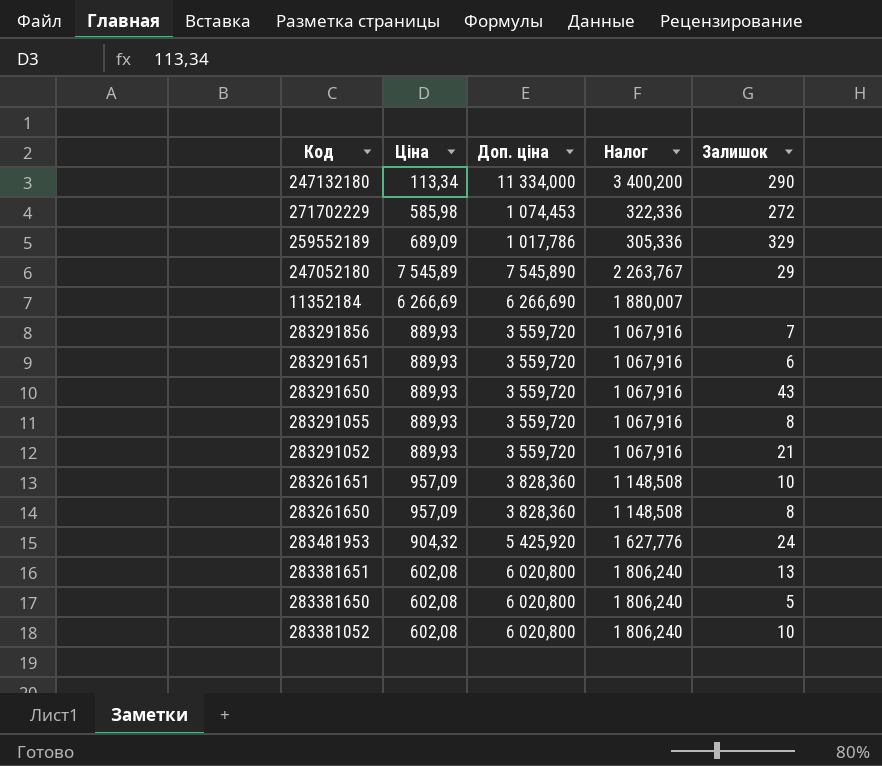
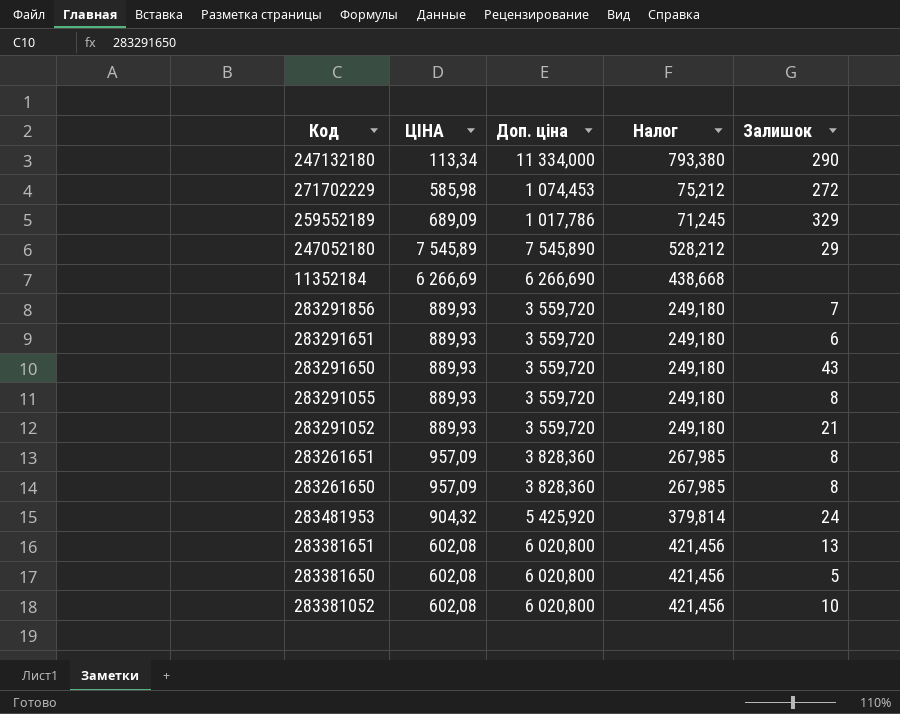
column name: Ціна -> ЦІНА
column Налог | formula: [Доп. ціна] * 0,3 -> [Доп. ціна] * 0,07
283261651 | Залишок: 10 -> 8

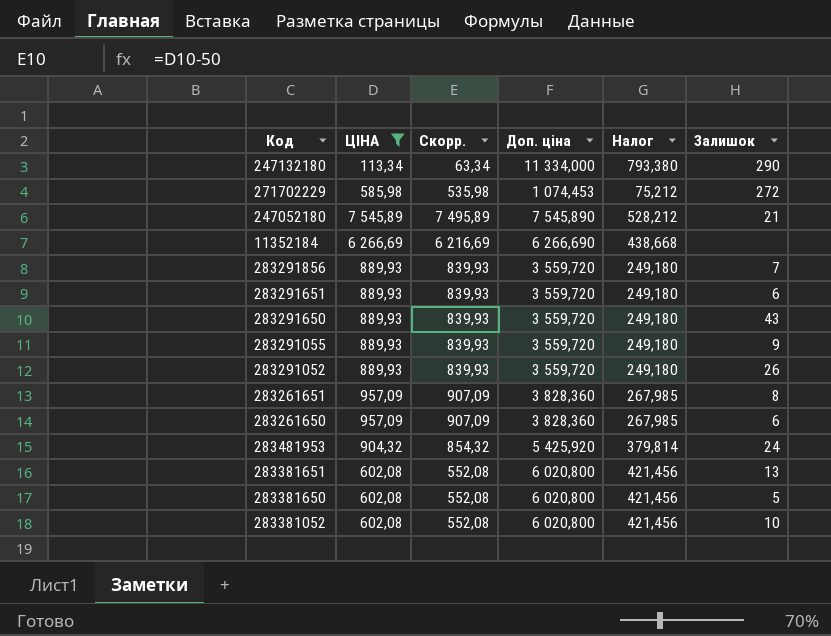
filter: none -> ЦІНА != 689,09
column Скорр. | formula: none -> [ЦІНА] - 50
247052180 | Залишок: 29 -> 21
283291055 | Залишок: 8 -> 9
283291052 | Залишок: 21 -> 26
283261650 | Залишок: 8 -> 6

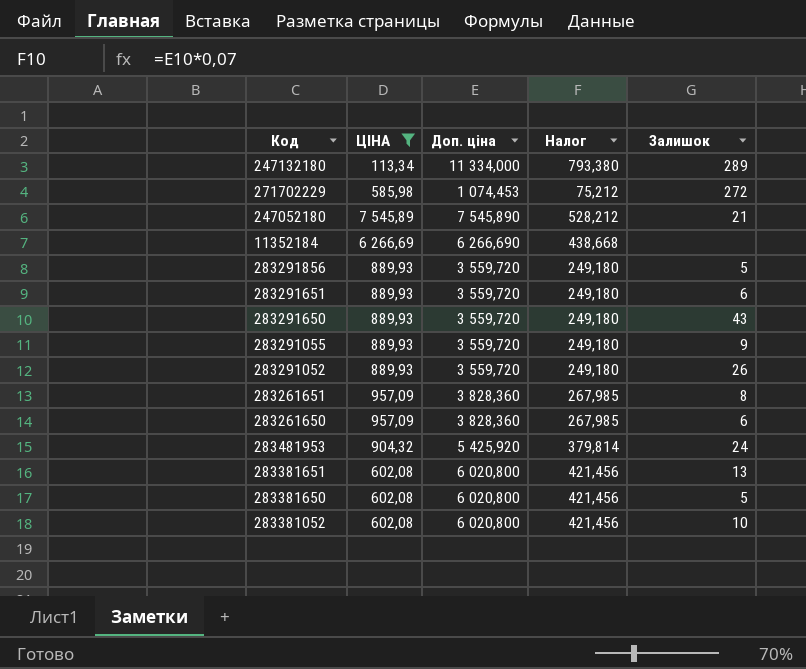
column Скорр. | formula: [ЦІНА] - 50 -> none
247132180 | Залишок: 290 -> 289
283291856 | Залишок: 7 -> 5

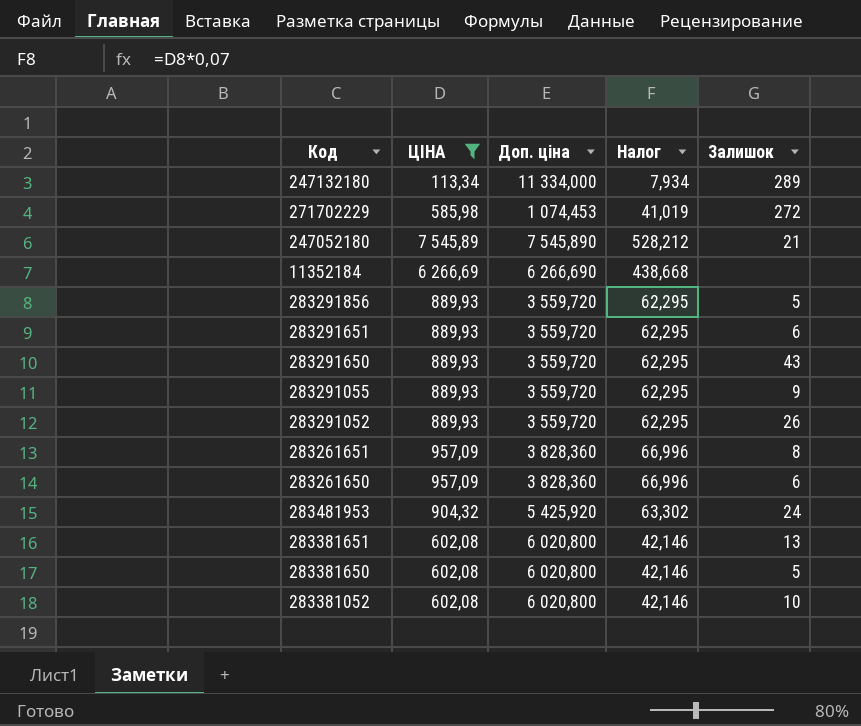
column Налог | formula: [Доп. ціна] * 0,07 -> [ЦІНА] * 0,07

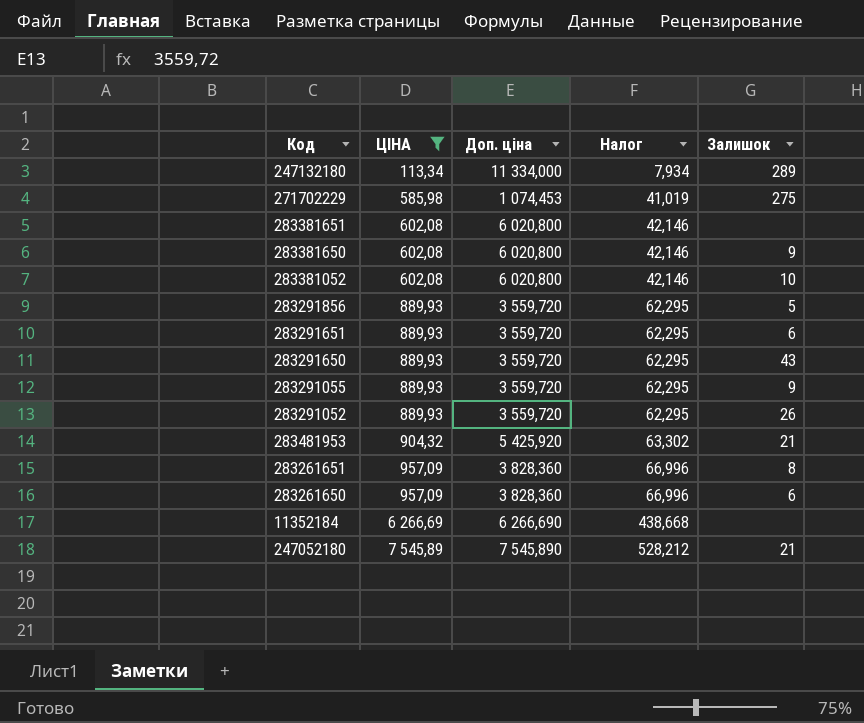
row order: none -> ЦІНА ascending
271702229 | Залишок: 272 -> 275
283381651 | Залишок: 13 -> none
283381650 | Залишок: 5 -> 9
283481953 | Залишок: 24 -> 21

